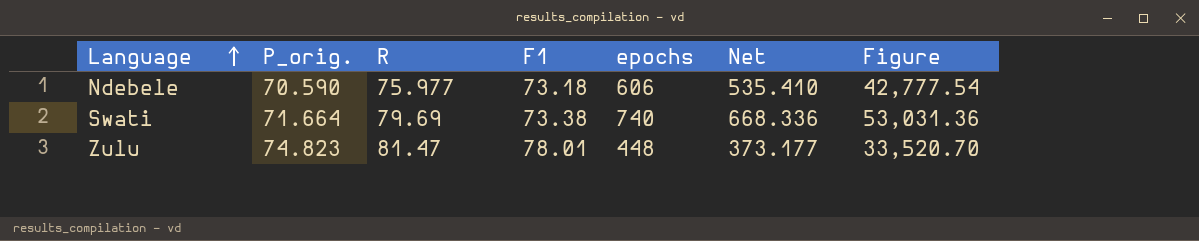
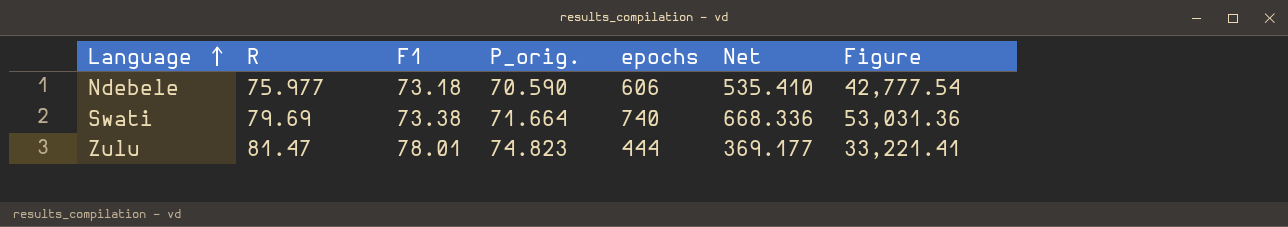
column P_orig. | position: 2 -> 4
Zulu | epochs: 448 -> 444
Zulu | Net: 373.177 -> 369.177
Zulu | Figure: 33,520.70 -> 33,221.41

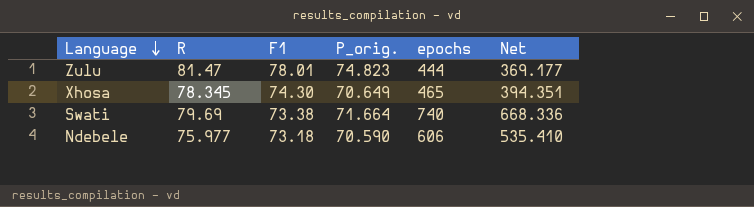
row order: Language ascending -> Language descending
column Figure | formula: [P_orig.] * [epochs] -> none
row Xhosa: none -> 78.345 | 74.30 | 70.649 | 465 | 394.351

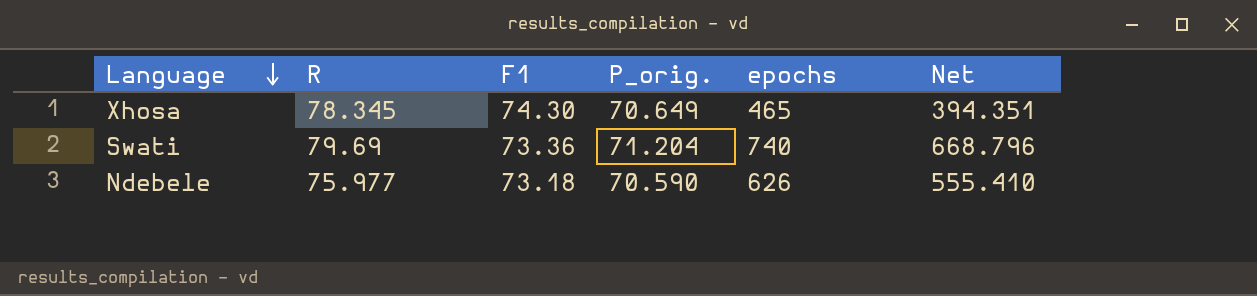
row Zulu: 81.47 | 78.01 | 74.823 | 444 | 369.177 -> none
Swati | F1: 73.38 -> 73.36
Swati | P_orig.: 71.664 -> 71.204
Swati | Net: 668.336 -> 668.796
Ndebele | epochs: 606 -> 626
Ndebele | Net: 535.410 -> 555.410

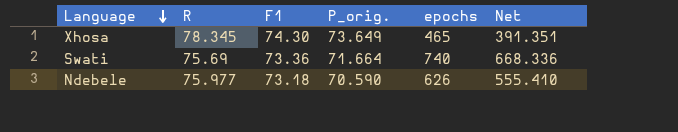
Xhosa | P_orig.: 70.649 -> 73.649
Xhosa | Net: 394.351 -> 391.351
Swati | R: 79.69 -> 75.69
Swati | P_orig.: 71.204 -> 71.664
Swati | Net: 668.796 -> 668.336

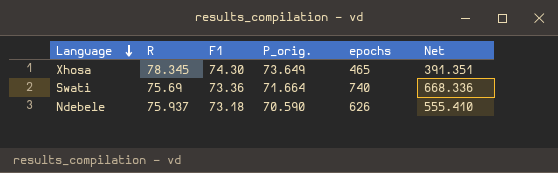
Ndebele | R: 75.977 -> 75.937

